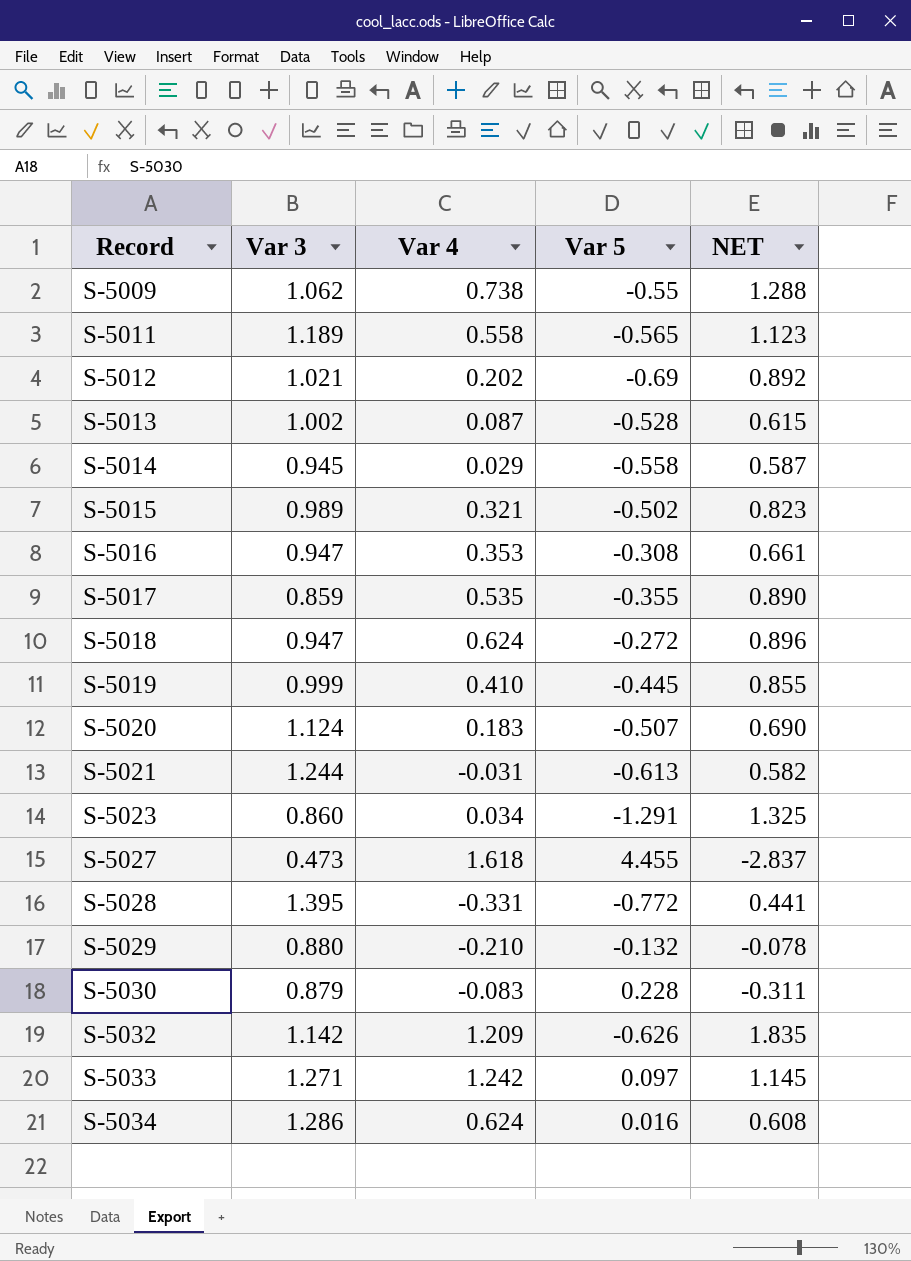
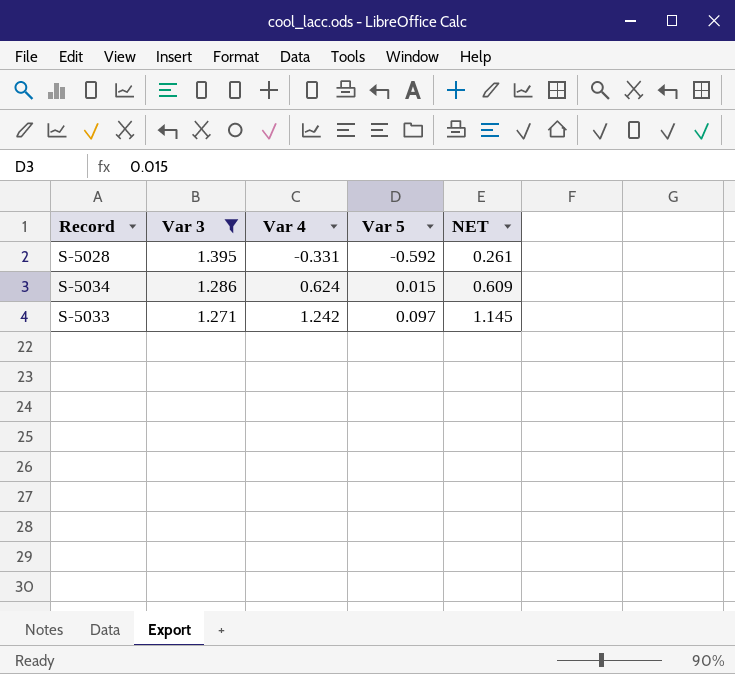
filter: none -> Var 3 >= 1.271
row order: Record ascending -> Var 3 descending
S-5028 | Var 5: -0.772 -> -0.592
S-5028 | NET: 0.441 -> 0.261
S-5034 | Var 5: 0.016 -> 0.015
S-5034 | NET: 0.608 -> 0.609

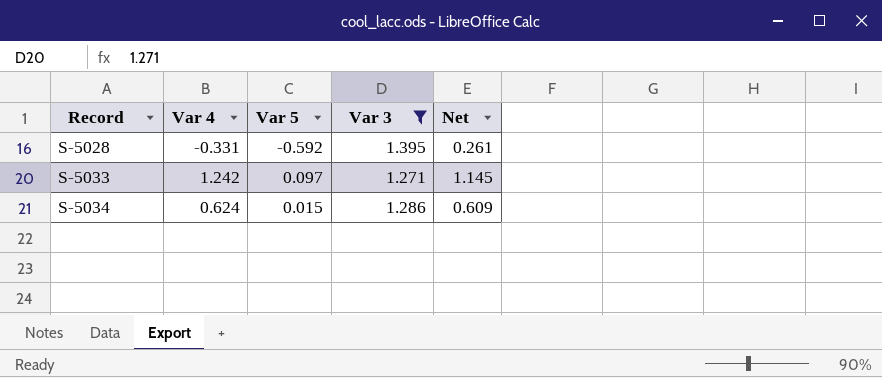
row order: Var 3 descending -> Record ascending
column Var 3 | position: 2 -> 4
column name: NET -> Net

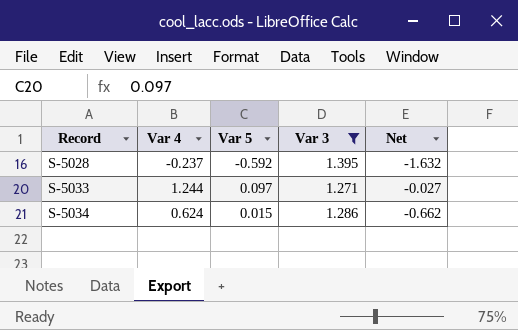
column Net | formula: [Var 4] - [Var 5] -> [Var 4] - [Var 3]
S-5028 | Var 4: -0.331 -> -0.237
S-5033 | Var 4: 1.242 -> 1.244

